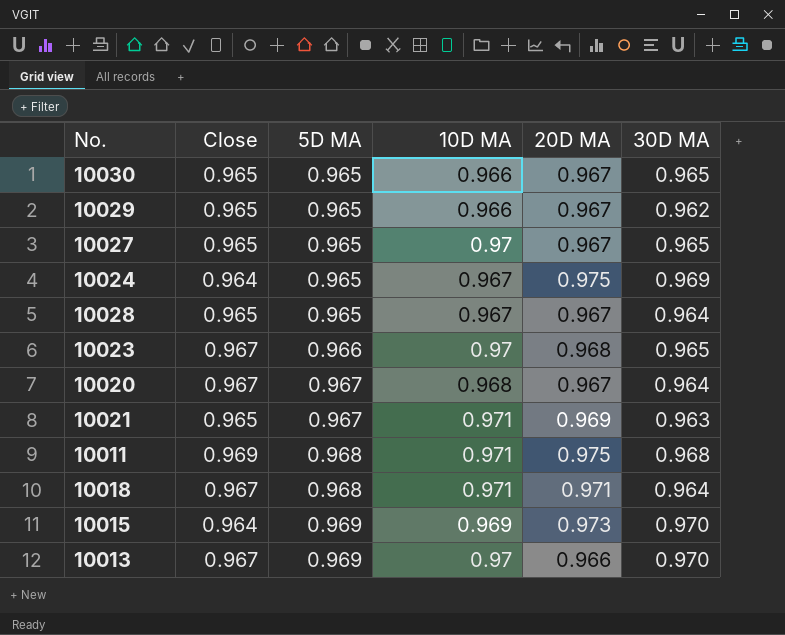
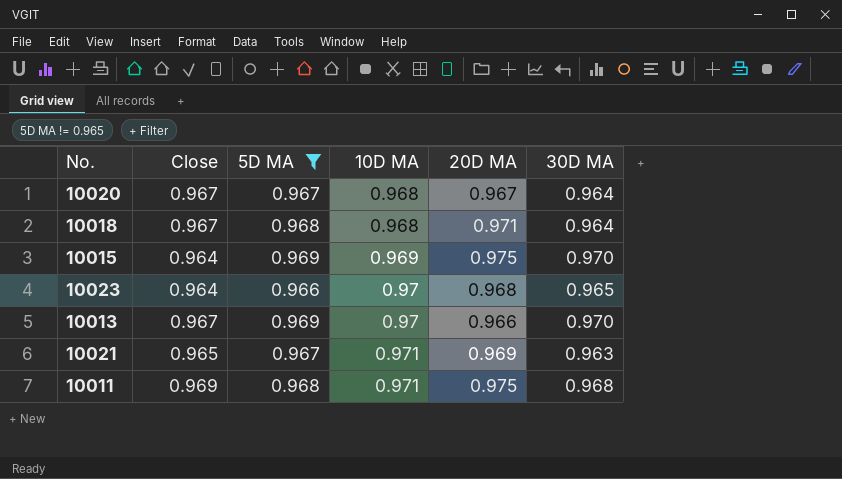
filter: none -> 5D MA != 0.965
row order: 5D MA ascending -> 10D MA ascending
10018 | 10D MA: 0.971 -> 0.968
10015 | 20D MA: 0.973 -> 0.975
10023 | Close: 0.967 -> 0.964

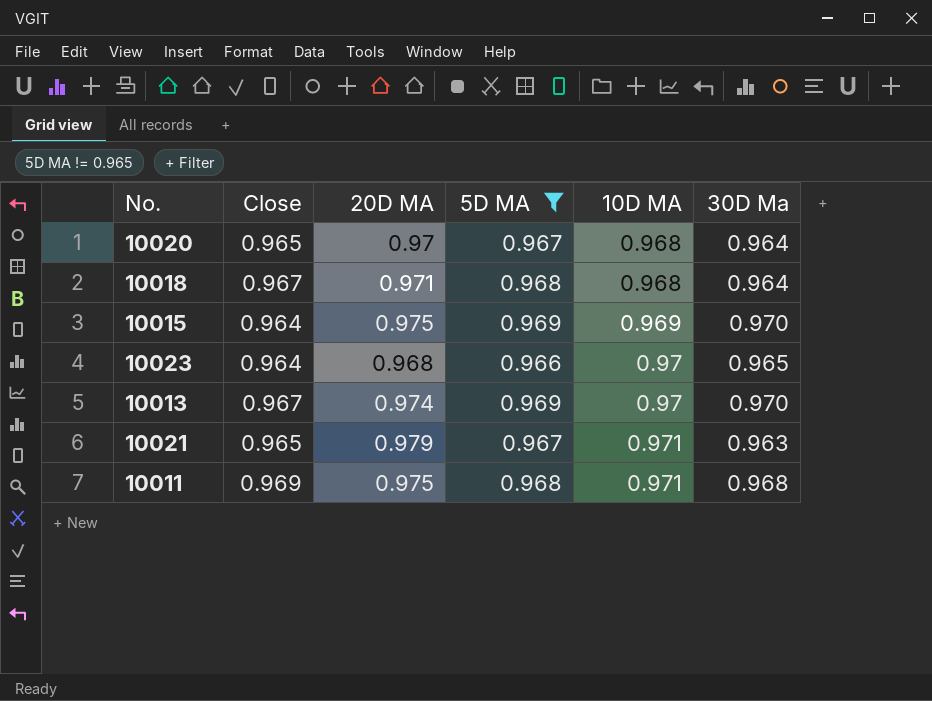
column 20D MA | position: 5 -> 3
column name: 30D MA -> 30D Ma
10020 | Close: 0.967 -> 0.965
10020 | 20D MA: 0.967 -> 0.97
10013 | 20D MA: 0.966 -> 0.974
10021 | 20D MA: 0.969 -> 0.979

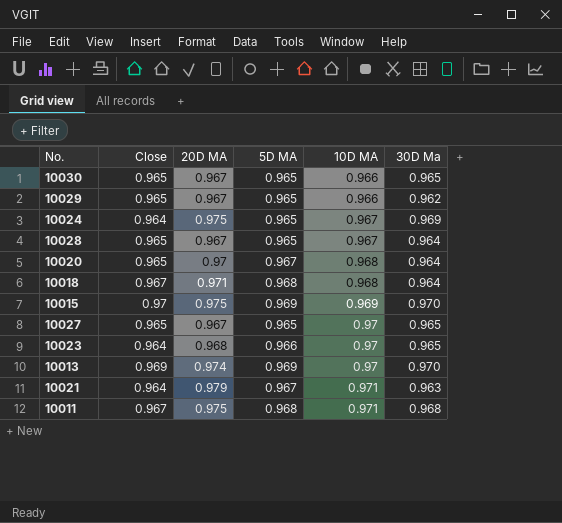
filter: 5D MA != 0.965 -> none
10015 | Close: 0.964 -> 0.97
10013 | Close: 0.967 -> 0.969
10021 | Close: 0.965 -> 0.964
10011 | Close: 0.969 -> 0.967

